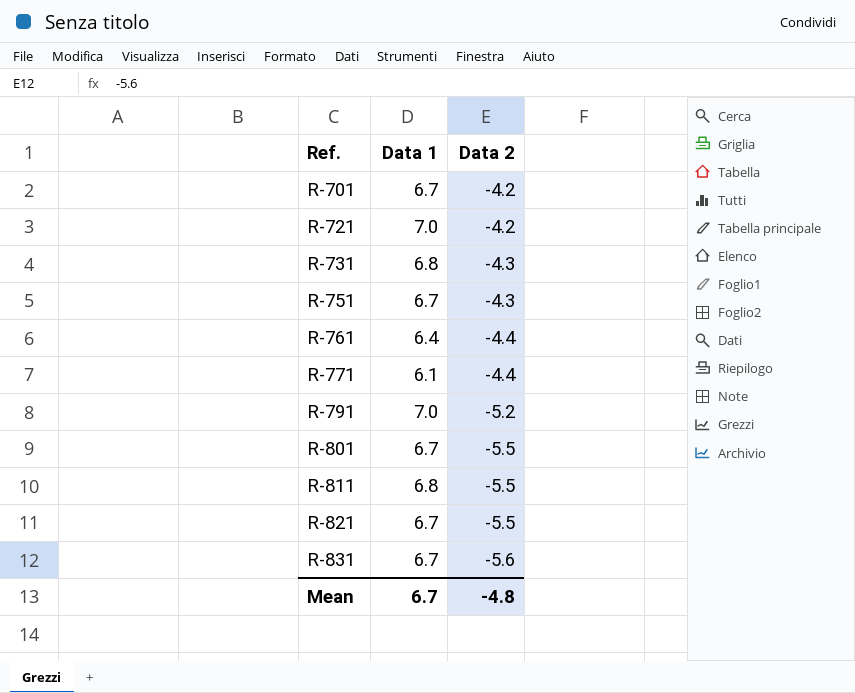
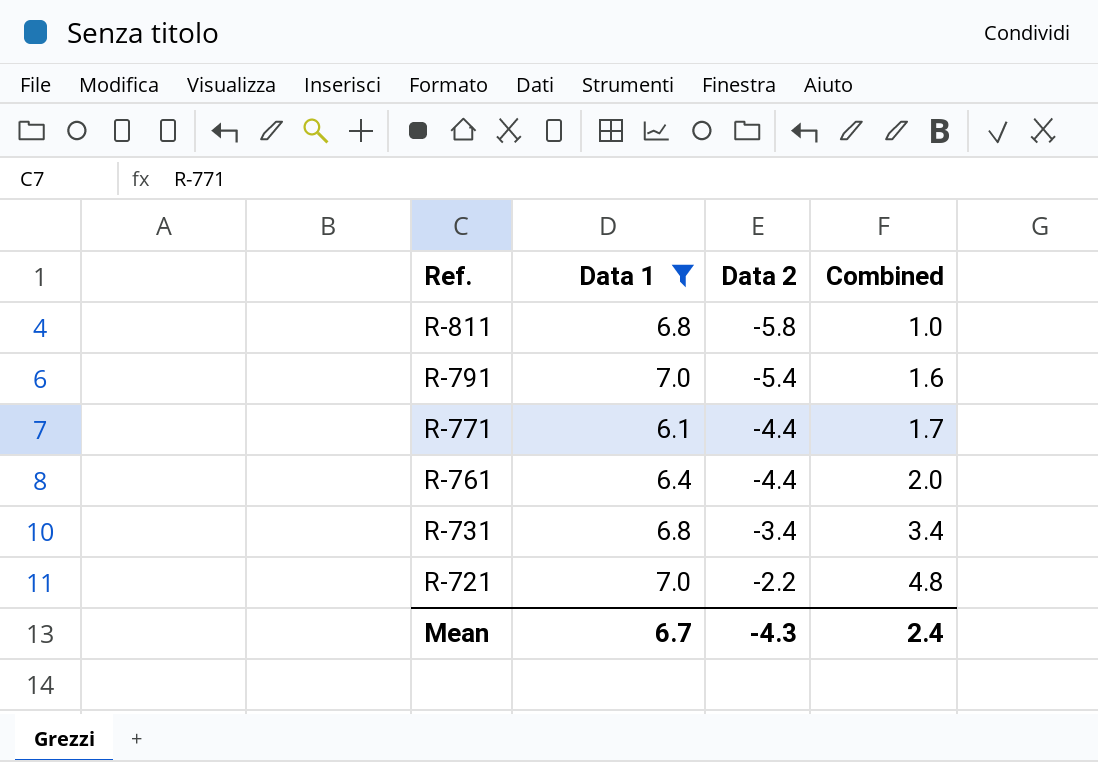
filter: none -> Data 1 != 6.7
row order: Ref. ascending -> Ref. descending
column Combined | formula: none -> [Data 1] + [Data 2]
R-811 | Data 2: -5.5 -> -5.8
R-791 | Data 2: -5.2 -> -5.4
R-731 | Data 2: -4.3 -> -3.4
R-721 | Data 2: -4.2 -> -2.2
Mean | Data 2: -4.8 -> -4.3

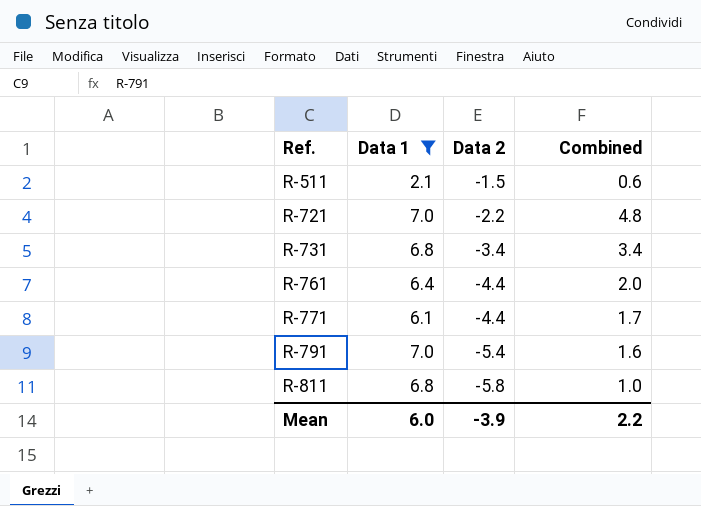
row order: Ref. descending -> Ref. ascending
row R-511: none -> 2.1 | -1.5 | 0.6
Mean | Data 1: 6.7 -> 6.0
Mean | Data 2: -4.3 -> -3.9
Mean | Combined: 2.4 -> 2.2

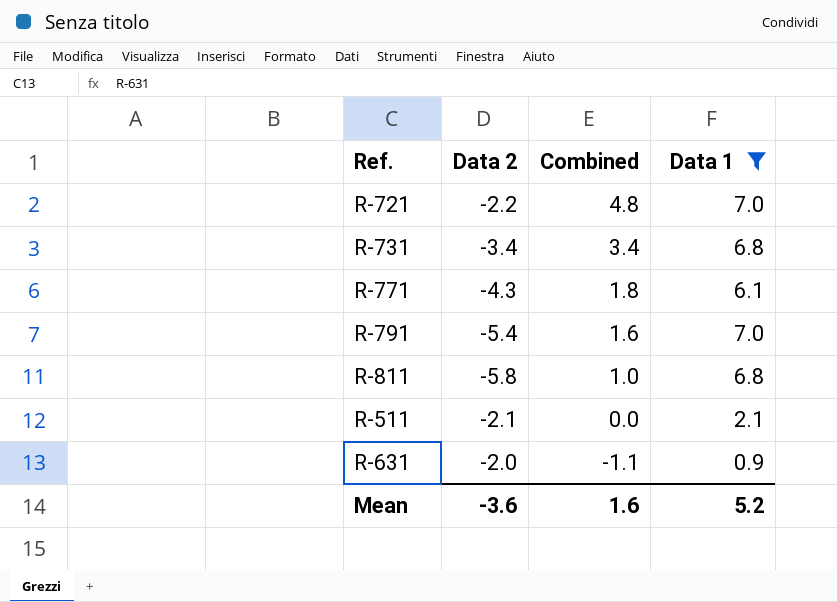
row order: Ref. ascending -> Combined descending
column Data 1 | position: 2 -> 4
row R-761: 6.4 | -4.4 | 2.0 -> none
R-771 | Data 2: -4.4 -> -4.3
R-771 | Combined: 1.7 -> 1.8
R-511 | Data 2: -1.5 -> -2.1
R-511 | Combined: 0.6 -> 0.0
row R-631: none -> -2.0 | -1.1 | 0.9
Mean | Data 2: -3.9 -> -3.6
Mean | Combined: 2.2 -> 1.6
Mean | Data 1: 6.0 -> 5.2

